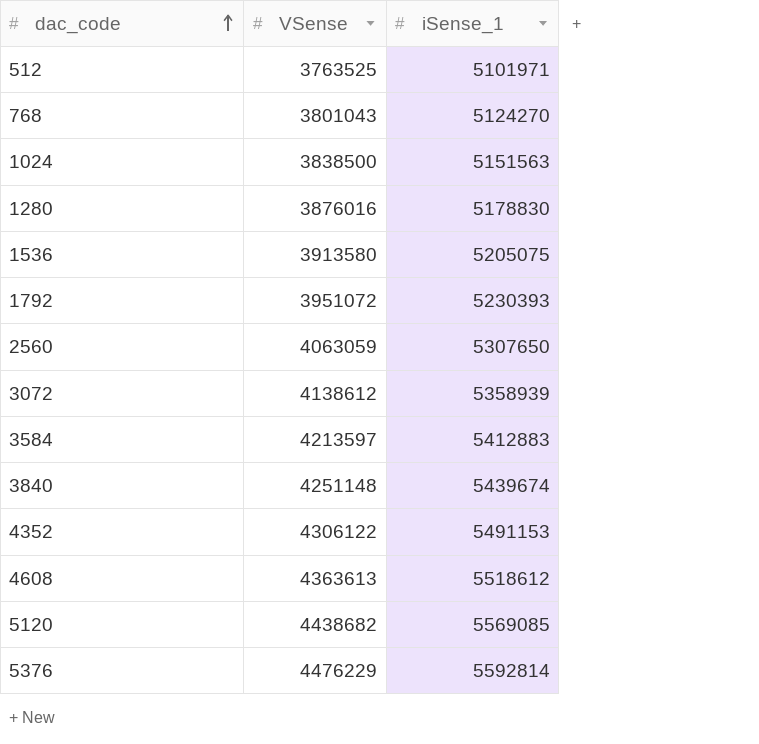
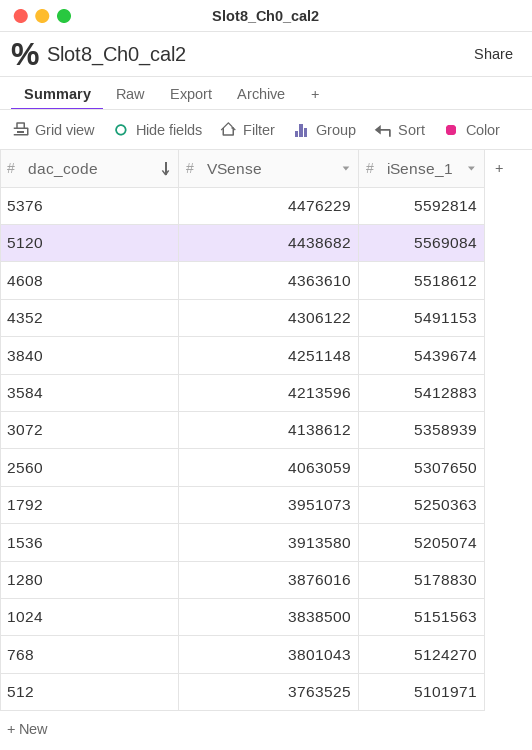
row order: dac_code ascending -> dac_code descending
5120 | iSense_1: 5569085 -> 5569084
4608 | VSense: 4363613 -> 4363610
3584 | VSense: 4213597 -> 4213596
1792 | VSense: 3951072 -> 3951073
1792 | iSense_1: 5230393 -> 5250363
1536 | iSense_1: 5205075 -> 5205074

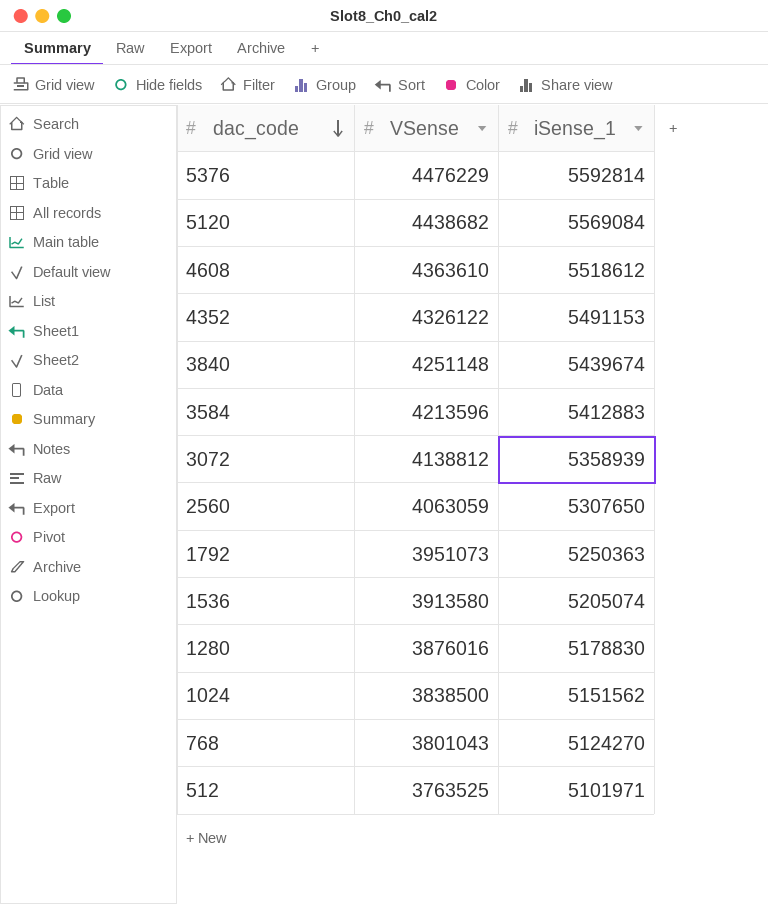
4352 | VSense: 4306122 -> 4326122
3072 | VSense: 4138612 -> 4138812
1024 | iSense_1: 5151563 -> 5151562

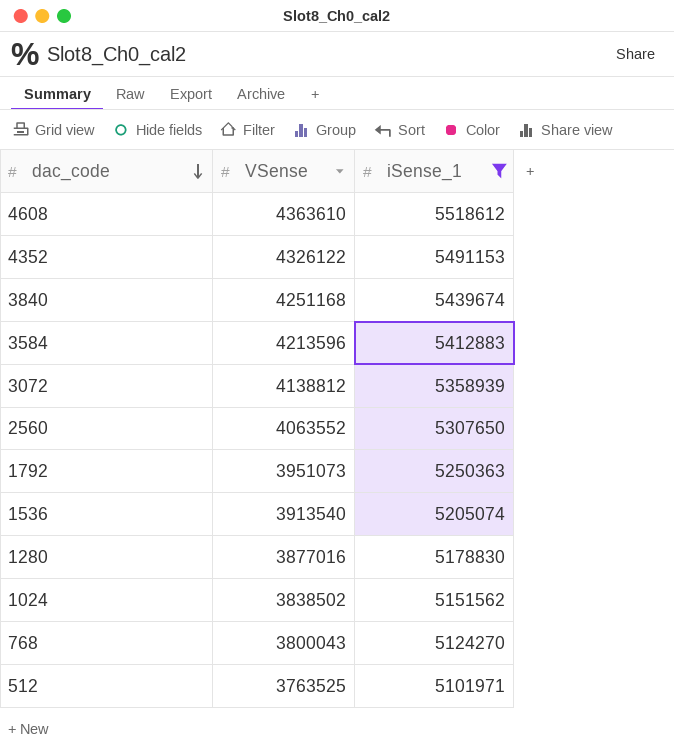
filter: none -> iSense_1 <= 5518612
3840 | VSense: 4251148 -> 4251168
2560 | VSense: 4063059 -> 4063552
1536 | VSense: 3913580 -> 3913540
1280 | VSense: 3876016 -> 3877016
1024 | VSense: 3838500 -> 3838502
768 | VSense: 3801043 -> 3800043

